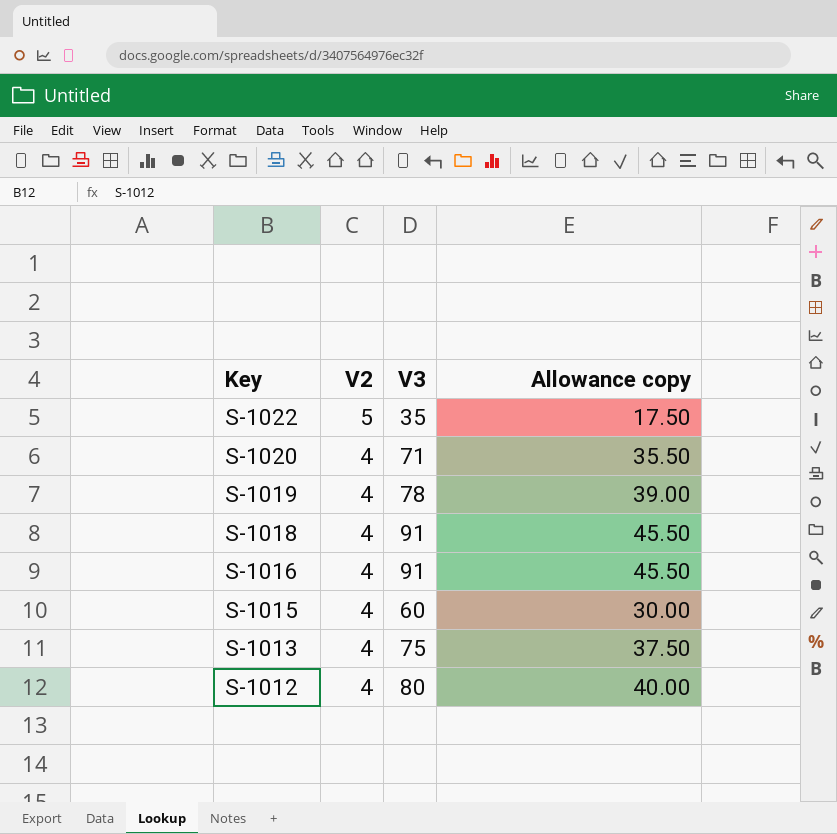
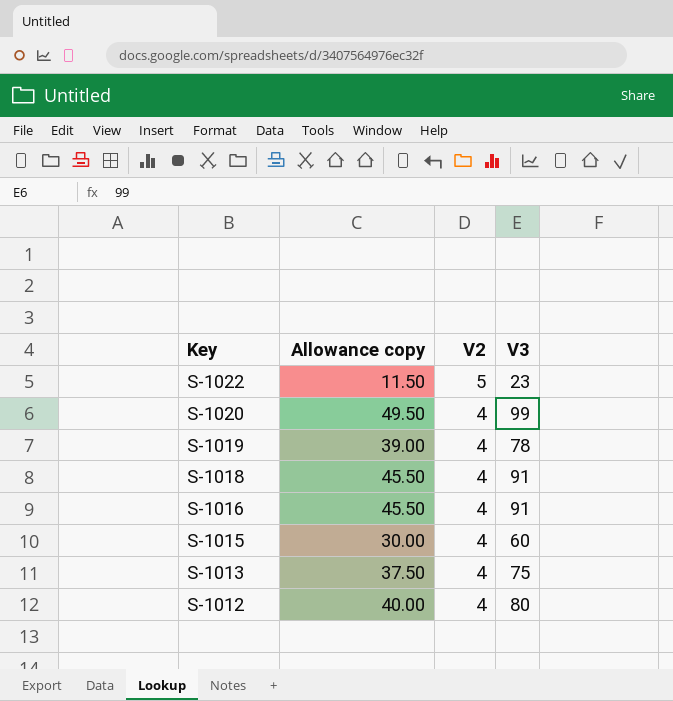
column Allowance copy | position: 4 -> 2
S-1022 | Allowance copy: 17.50 -> 11.50
S-1022 | V3: 35 -> 23
S-1020 | Allowance copy: 35.50 -> 49.50
S-1020 | V3: 71 -> 99

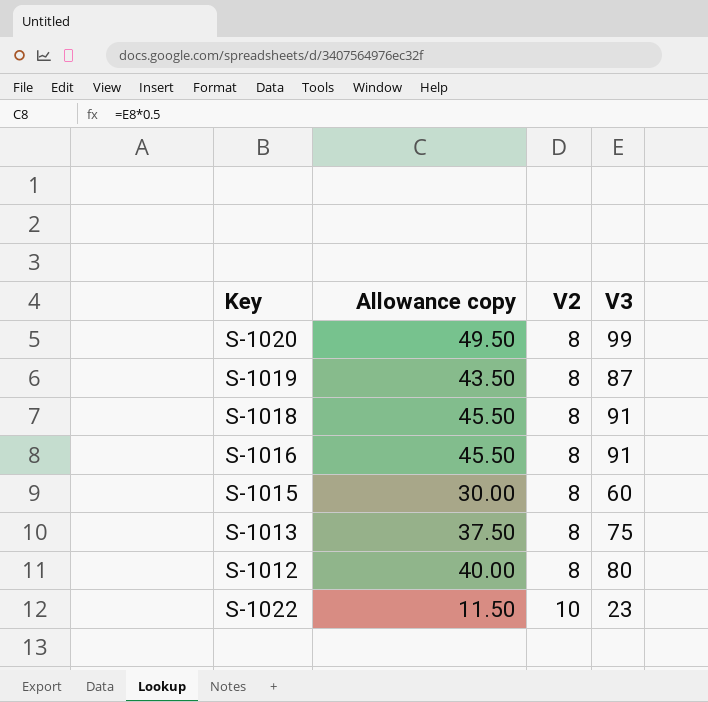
row order: Key descending -> V2 ascending
S-1020 | V2: 4 -> 8
S-1019 | Allowance copy: 39.00 -> 43.50
S-1019 | V2: 4 -> 8
S-1019 | V3: 78 -> 87
S-1018 | V2: 4 -> 8
S-1016 | V2: 4 -> 8
S-1015 | V2: 4 -> 8
S-1013 | V2: 4 -> 8
S-1012 | V2: 4 -> 8
S-1022 | V2: 5 -> 10

